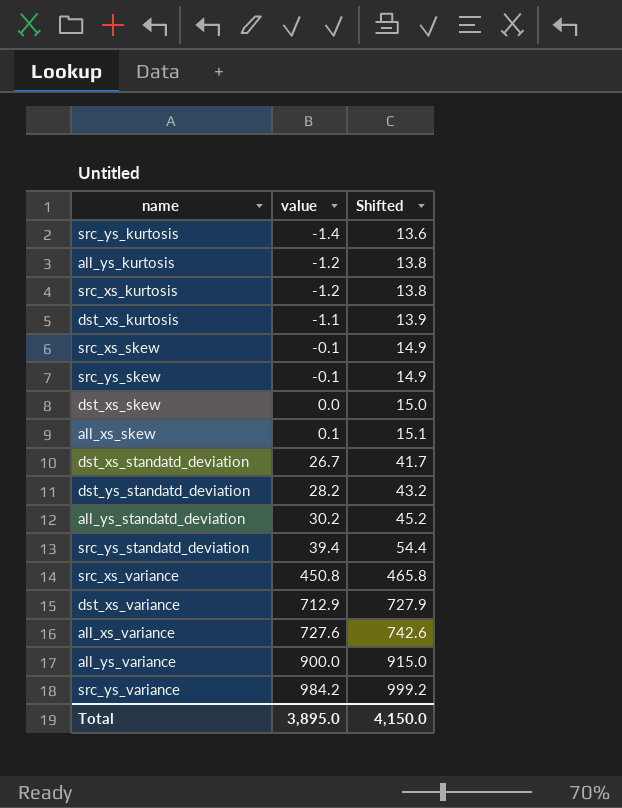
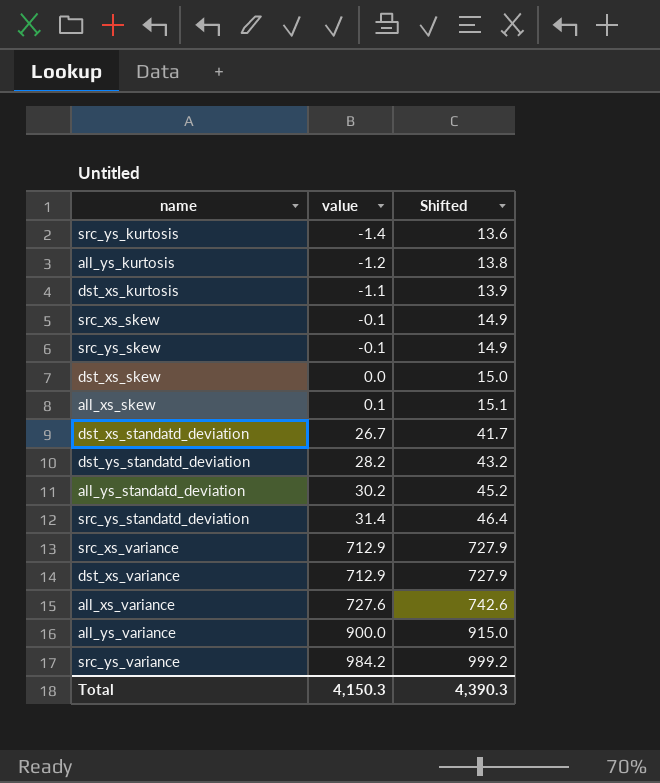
row src_xs_kurtosis: -1.2 | 13.8 -> none
src_ys_standatd_deviation | value: 39.4 -> 31.4
src_ys_standatd_deviation | Shifted: 54.4 -> 46.4
src_xs_variance | value: 450.8 -> 712.9
src_xs_variance | Shifted: 465.8 -> 727.9
Total | value: 3,895.0 -> 4,150.3
Total | Shifted: 4,150.0 -> 4,390.3

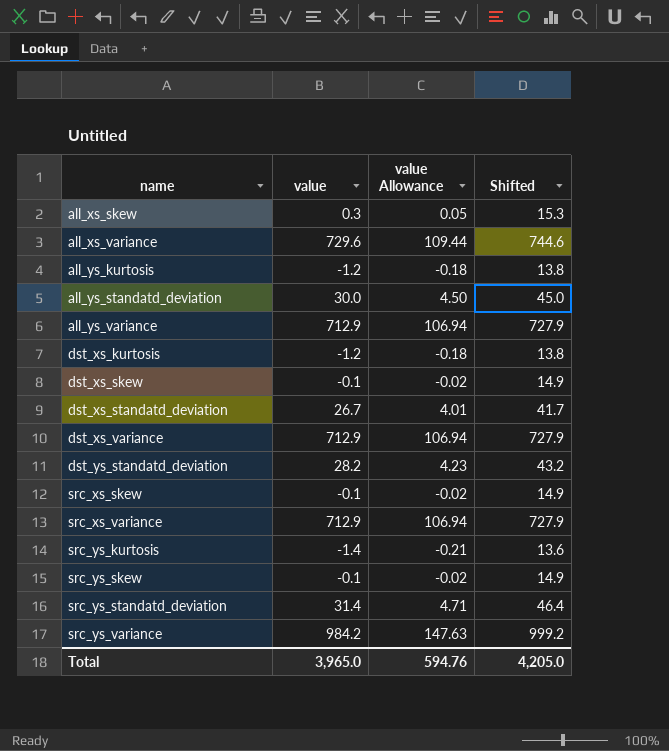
row order: value ascending -> name ascending
column value Allowance | formula: none -> [value] * 0.15
all_xs_skew | value: 0.1 -> 0.3
all_xs_skew | Shifted: 15.1 -> 15.3
all_xs_variance | value: 727.6 -> 729.6
all_xs_variance | Shifted: 742.6 -> 744.6
all_ys_standatd_deviation | value: 30.2 -> 30.0
all_ys_standatd_deviation | Shifted: 45.2 -> 45.0
all_ys_variance | value: 900.0 -> 712.9
all_ys_variance | Shifted: 915.0 -> 727.9
dst_xs_kurtosis | value: -1.1 -> -1.2
dst_xs_kurtosis | Shifted: 13.9 -> 13.8
dst_xs_skew | value: 0.0 -> -0.1
dst_xs_skew | Shifted: 15.0 -> 14.9
Total | value: 4,150.3 -> 3,965.0
Total | Shifted: 4,390.3 -> 4,205.0

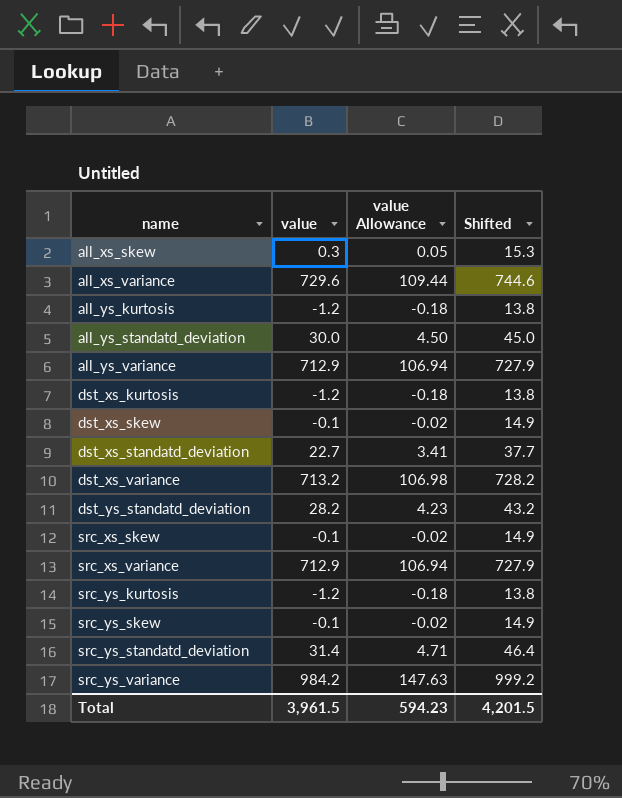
dst_xs_standatd_deviation | value: 26.7 -> 22.7
dst_xs_standatd_deviation | value Allowance: 4.01 -> 3.41
dst_xs_standatd_deviation | Shifted: 41.7 -> 37.7
dst_xs_variance | value: 712.9 -> 713.2
dst_xs_variance | value Allowance: 106.94 -> 106.98
dst_xs_variance | Shifted: 727.9 -> 728.2
src_ys_kurtosis | value: -1.4 -> -1.2
src_ys_kurtosis | value Allowance: -0.21 -> -0.18
src_ys_kurtosis | Shifted: 13.6 -> 13.8
Total | value: 3,965.0 -> 3,961.5
Total | value Allowance: 594.76 -> 594.23
Total | Shifted: 4,205.0 -> 4,201.5

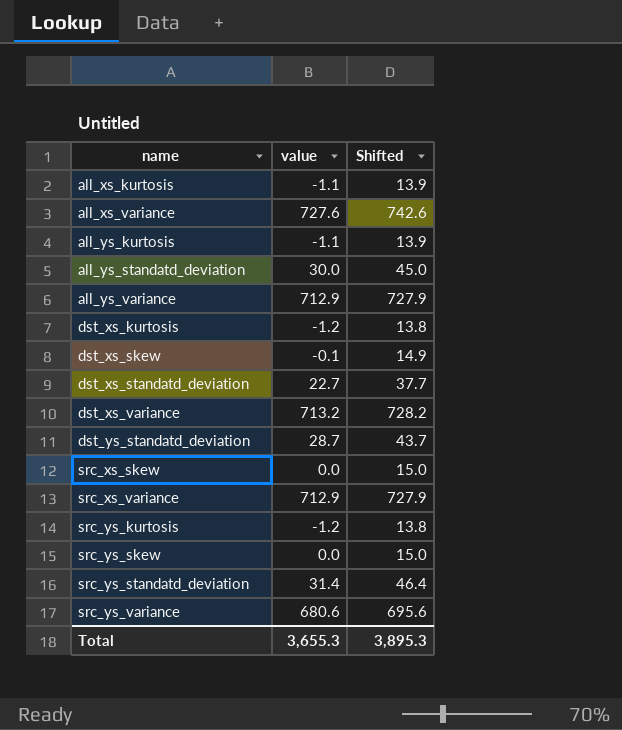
column value Allowance | formula: [value] * 0.15 -> none
row all_xs_skew: 0.3 | 0.05 | 15.3 -> none
row all_xs_kurtosis: none -> -1.1 | 13.9
all_xs_variance | value: 729.6 -> 727.6
all_xs_variance | Shifted: 744.6 -> 742.6
all_ys_kurtosis | value: -1.2 -> -1.1
all_ys_kurtosis | Shifted: 13.8 -> 13.9
dst_ys_standatd_deviation | value: 28.2 -> 28.7
dst_ys_standatd_deviation | Shifted: 43.2 -> 43.7
src_xs_skew | value: -0.1 -> 0.0
src_xs_skew | Shifted: 14.9 -> 15.0
src_ys_skew | value: -0.1 -> 0.0
src_ys_skew | Shifted: 14.9 -> 15.0
src_ys_variance | value: 984.2 -> 680.6
src_ys_variance | Shifted: 999.2 -> 695.6
Total | value: 3,961.5 -> 3,655.3
Total | Shifted: 4,201.5 -> 3,895.3

